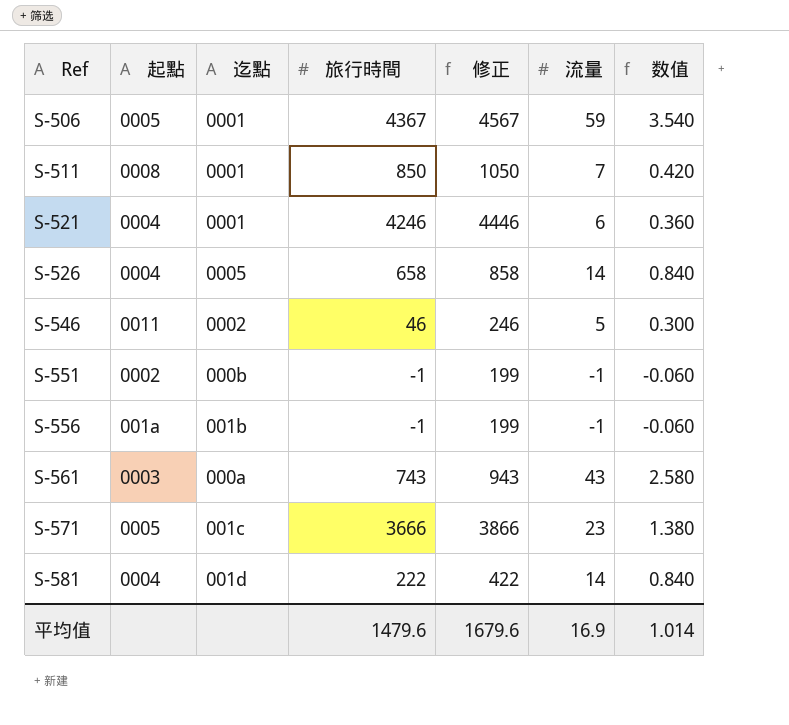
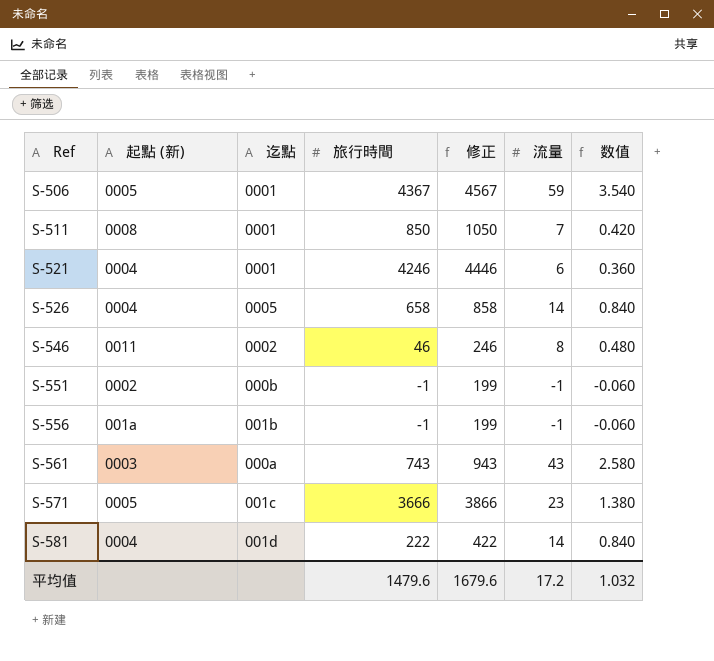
column name: 起點 -> 起點 (新)
S-546 | 流量: 5 -> 8
S-546 | 数值: 0.300 -> 0.480
平均值 | 流量: 16.9 -> 17.2
平均值 | 数值: 1.014 -> 1.032

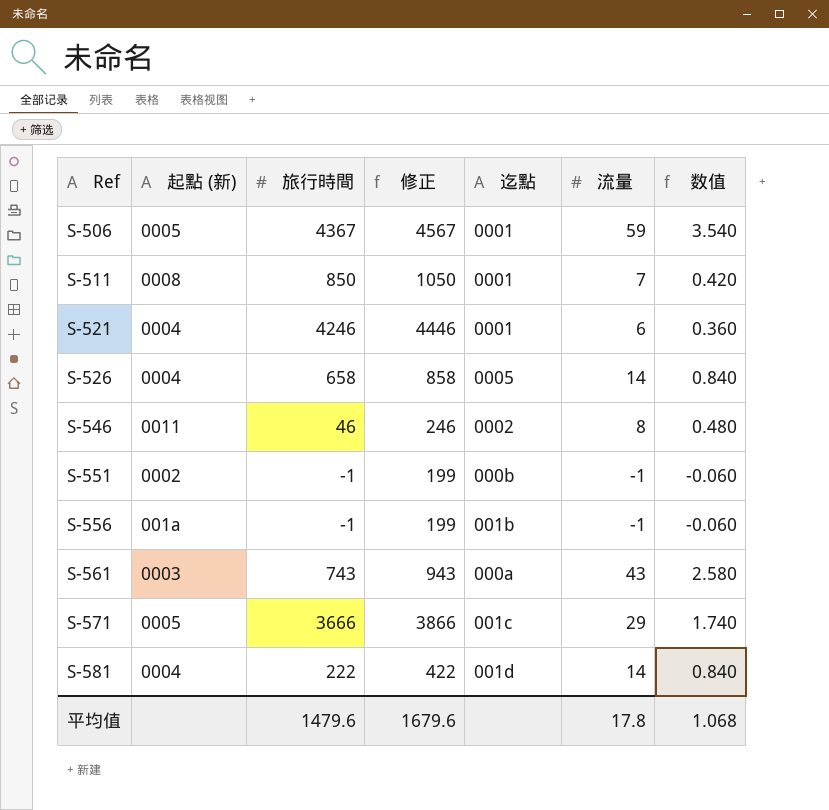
column 迄點 | position: 3 -> 5
S-571 | 流量: 23 -> 29
S-571 | 数值: 1.380 -> 1.740
平均值 | 流量: 17.2 -> 17.8
平均值 | 数值: 1.032 -> 1.068

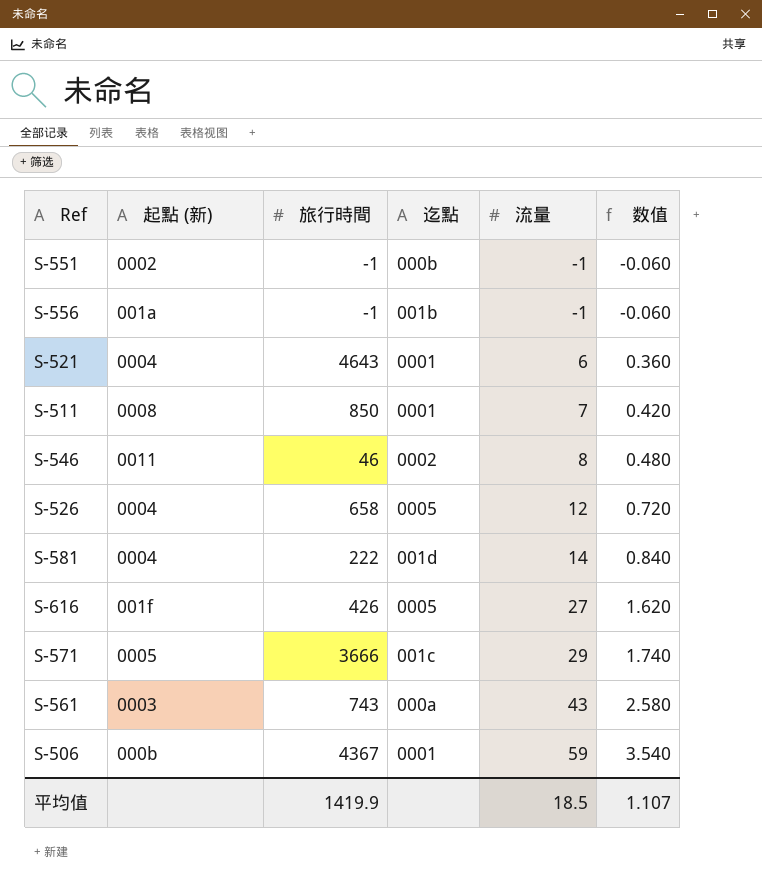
row order: Ref ascending -> 流量 ascending
column 修正 | formula: [旅行時間] + 200 -> none
S-521 | 旅行時間: 4246 -> 4643
S-526 | 流量: 14 -> 12
S-526 | 数值: 0.840 -> 0.720
row S-616: none -> 001f | 426 | 0005 | 27 | 1.620
S-506 | 起點 (新): 0005 -> 000b
平均值 | 旅行時間: 1479.6 -> 1419.9
平均值 | 流量: 17.8 -> 18.5
平均值 | 数值: 1.068 -> 1.107

